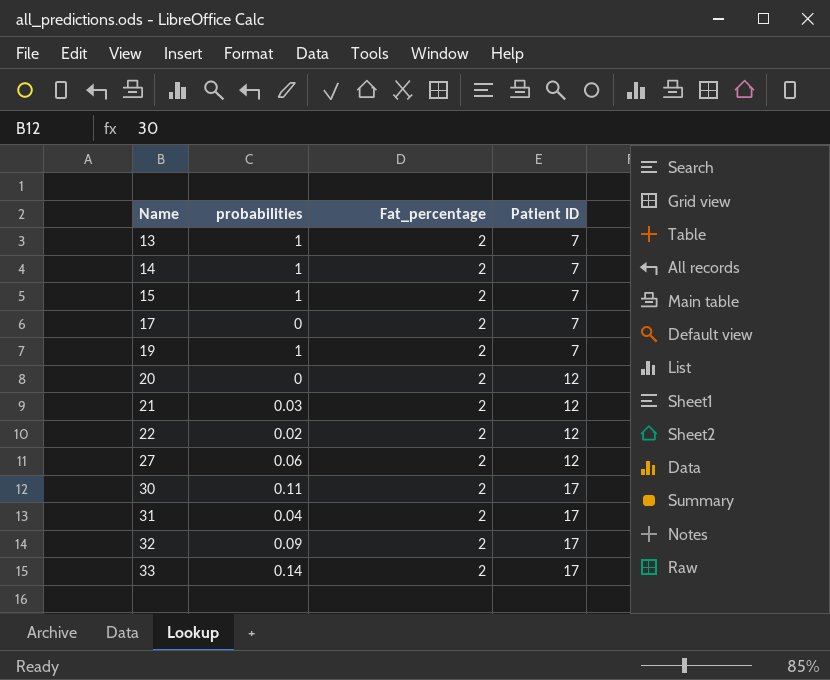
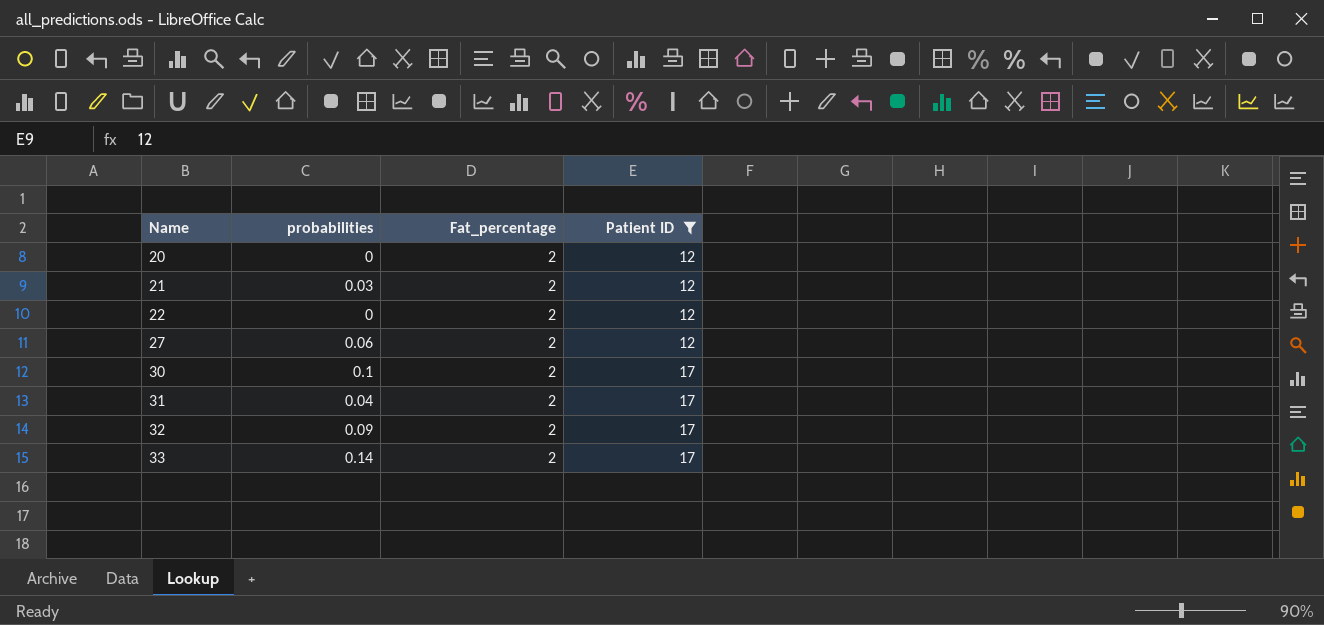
filter: none -> Patient ID != 7
22 | probabilities: 0.02 -> 0
30 | probabilities: 0.11 -> 0.1

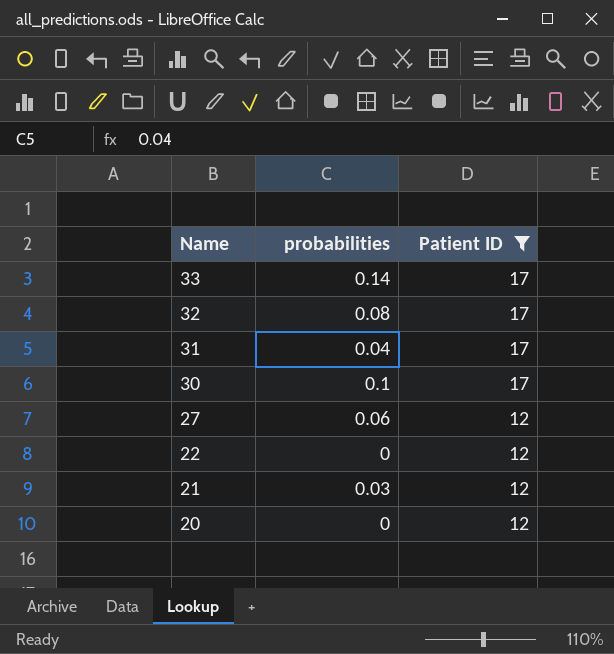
row order: Name ascending -> Name descending
column Fat_percentage | position: 3 -> none
32 | probabilities: 0.09 -> 0.08

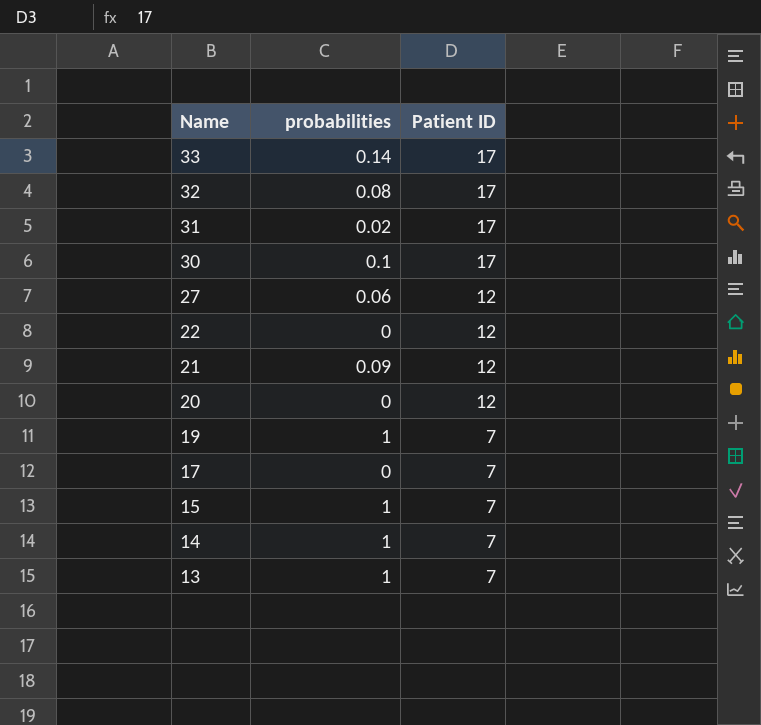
filter: Patient ID != 7 -> none
31 | probabilities: 0.04 -> 0.02
21 | probabilities: 0.03 -> 0.09

